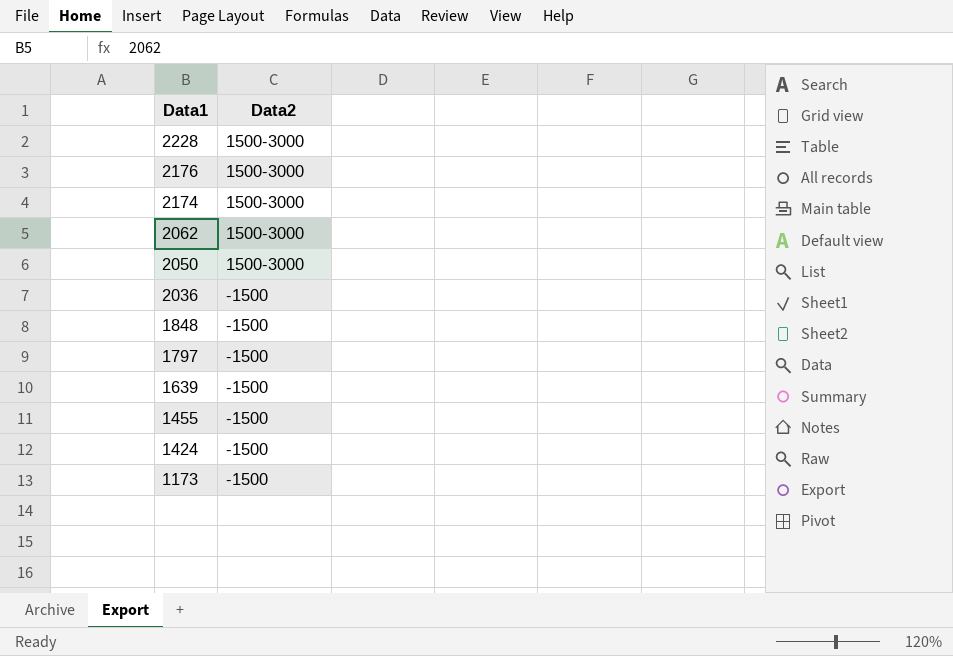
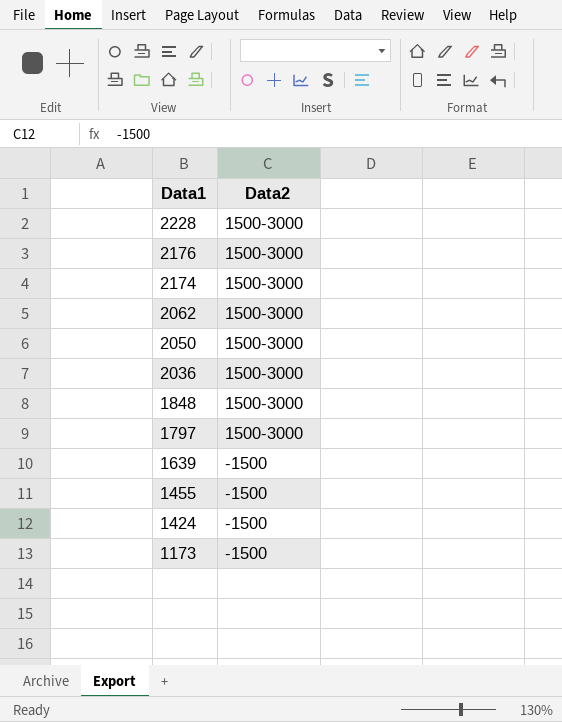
2036 | Data2: -1500 -> 1500-3000
1848 | Data2: -1500 -> 1500-3000
1797 | Data2: -1500 -> 1500-3000

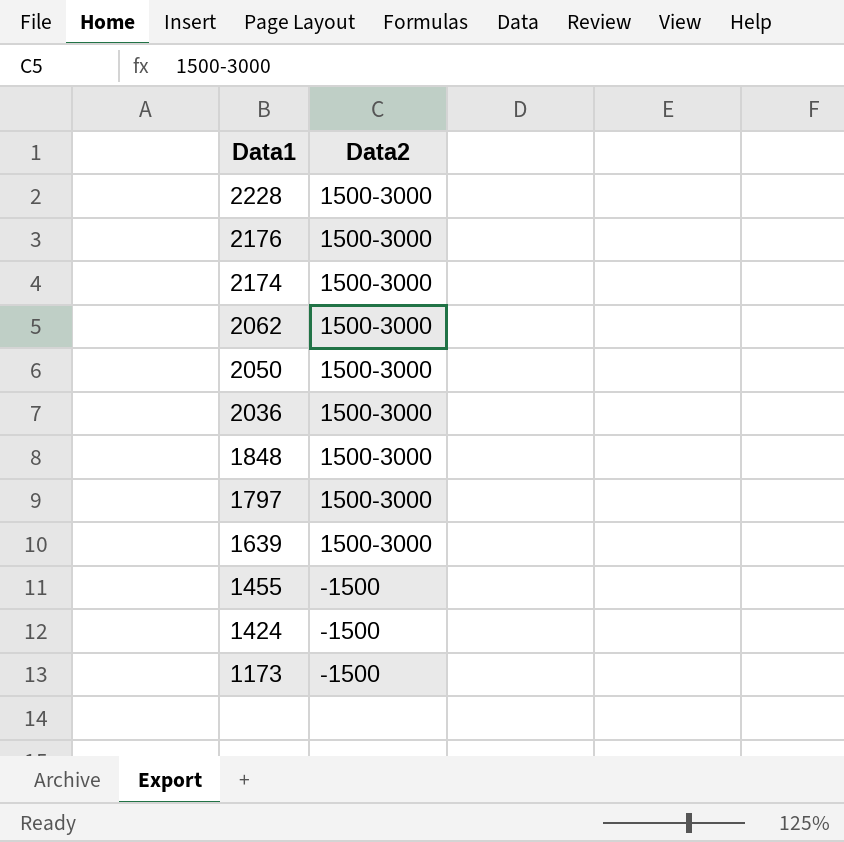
1639 | Data2: -1500 -> 1500-3000

